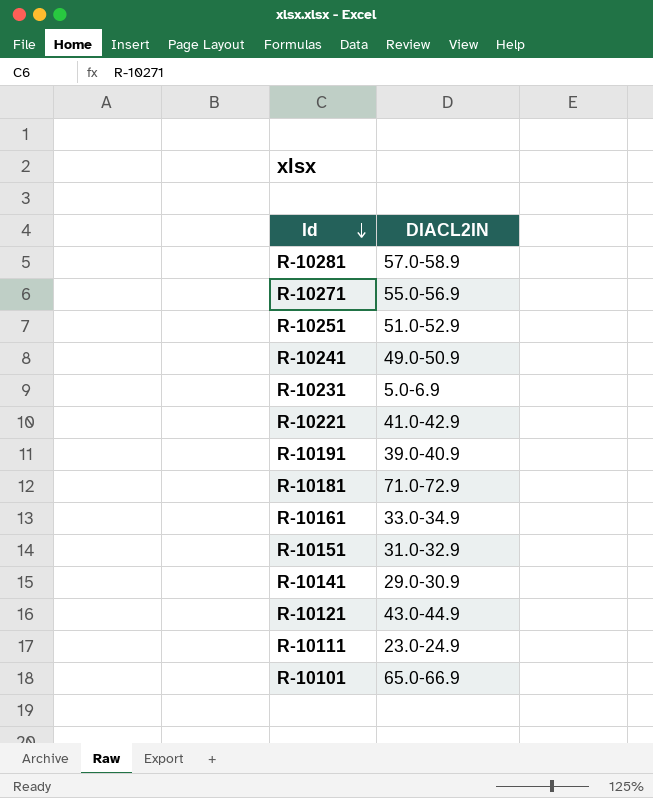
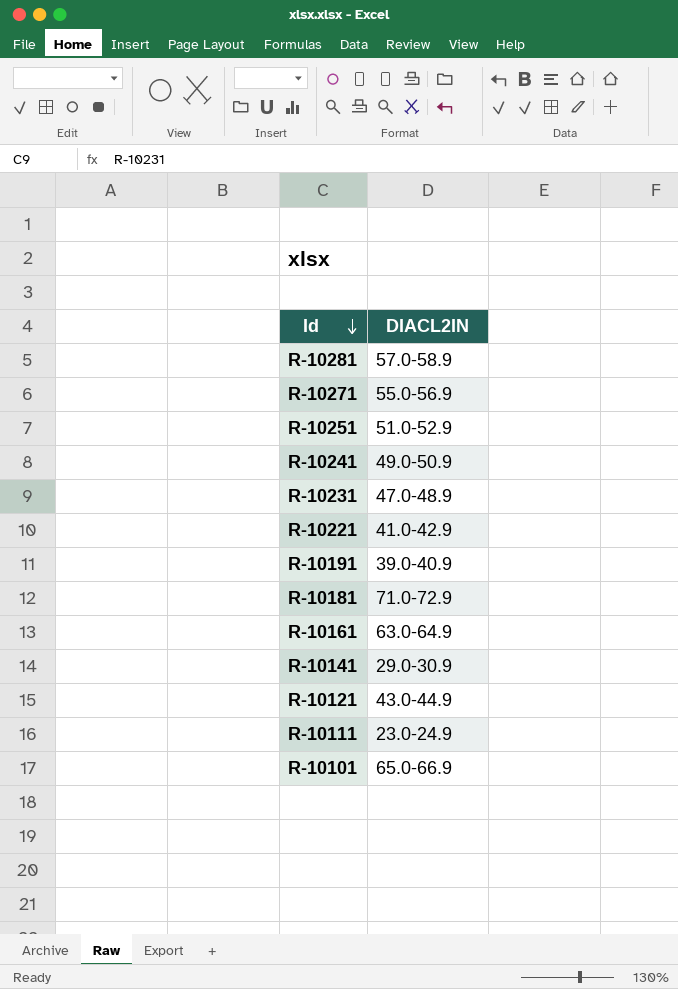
row R-10151: 31.0-32.9 -> none
R-10231 | DIACL2IN: 5.0-6.9 -> 47.0-48.9
R-10161 | DIACL2IN: 33.0-34.9 -> 63.0-64.9

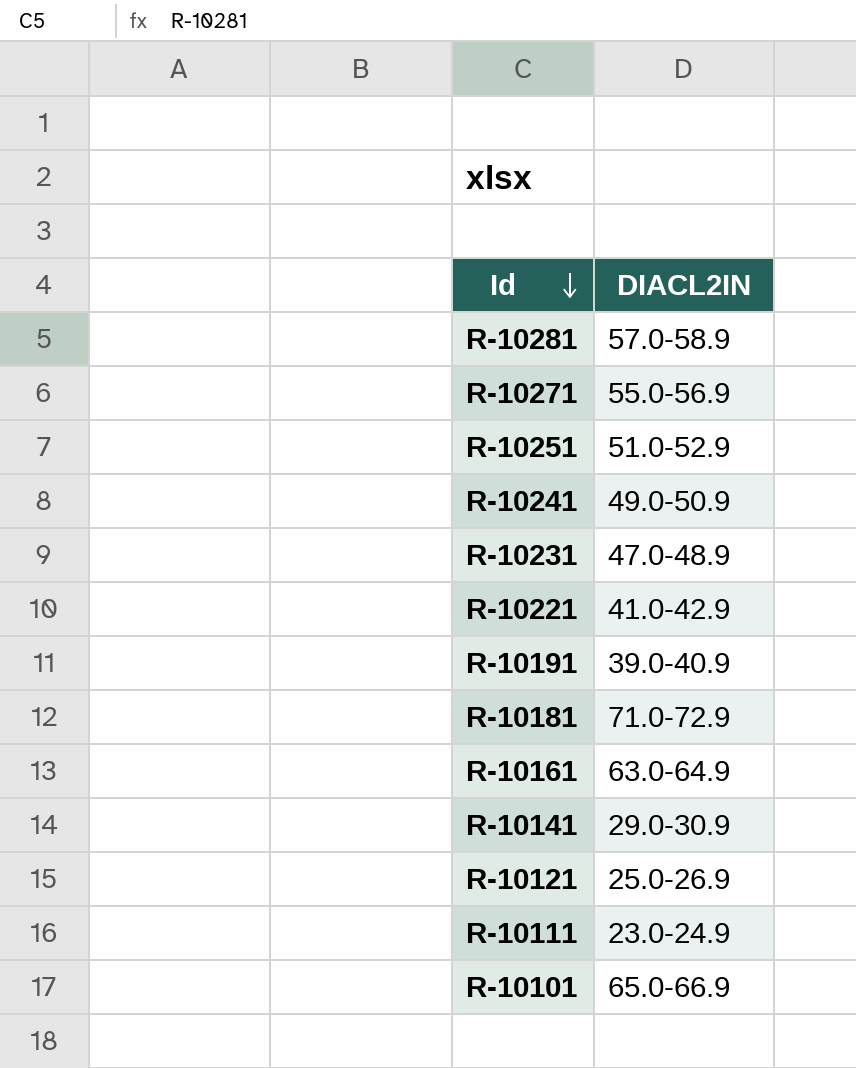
R-10121 | DIACL2IN: 43.0-44.9 -> 25.0-26.9

